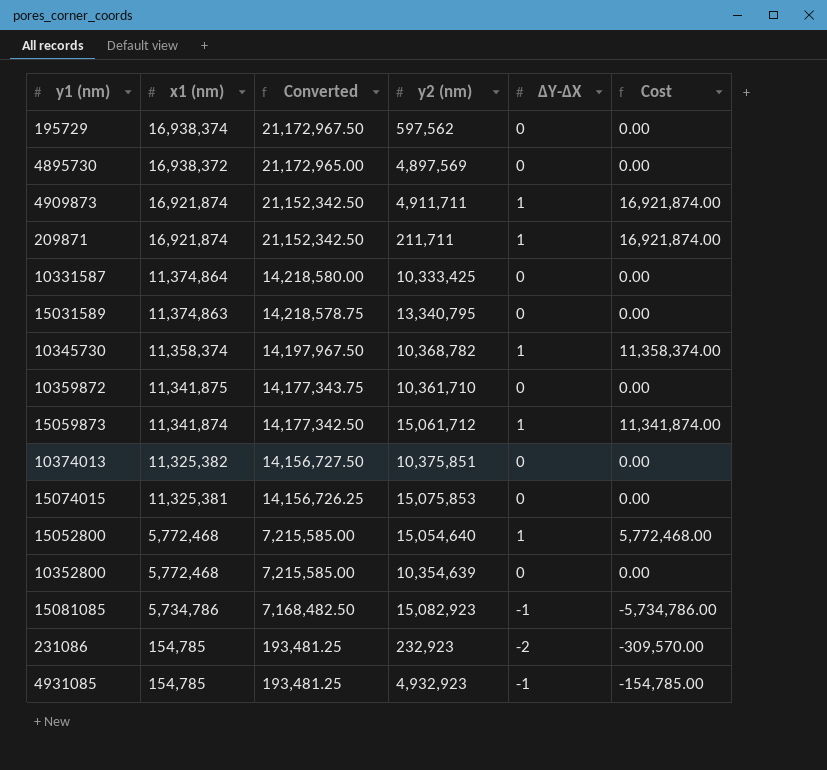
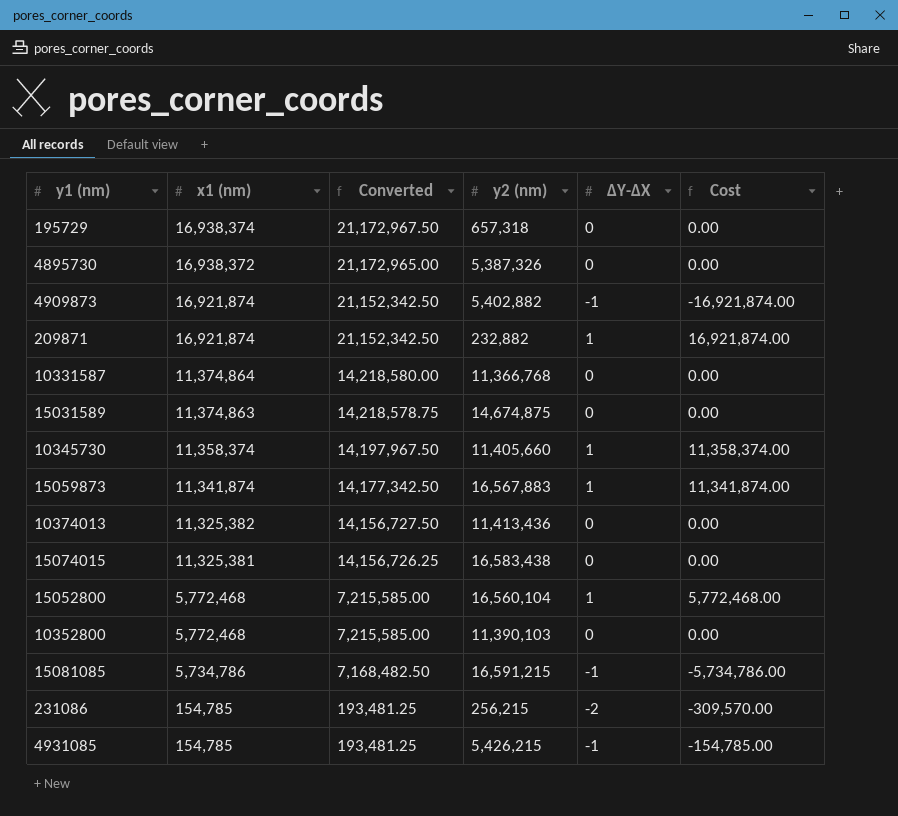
row 10359872: 11,341,875 | 14,177,343.75 | 10,361,710 | 0 | 0.00 -> none
195729 | y2 (nm): 597,562 -> 657,318
4895730 | y2 (nm): 4,897,569 -> 5,387,326
4909873 | y2 (nm): 4,911,711 -> 5,402,882
4909873 | ΔY-ΔX: 1 -> -1
4909873 | Cost: 16,921,874.00 -> -16,921,874.00
209871 | y2 (nm): 211,711 -> 232,882
10331587 | y2 (nm): 10,333,425 -> 11,366,768
15031589 | y2 (nm): 13,340,795 -> 14,674,875
10345730 | y2 (nm): 10,368,782 -> 11,405,660
15059873 | y2 (nm): 15,061,712 -> 16,567,883
10374013 | y2 (nm): 10,375,851 -> 11,413,436
15074015 | y2 (nm): 15,075,853 -> 16,583,438
15052800 | y2 (nm): 15,054,640 -> 16,560,104
10352800 | y2 (nm): 10,354,639 -> 11,390,103
15081085 | y2 (nm): 15,082,923 -> 16,591,215
231086 | y2 (nm): 232,923 -> 256,215
4931085 | y2 (nm): 4,932,923 -> 5,426,215

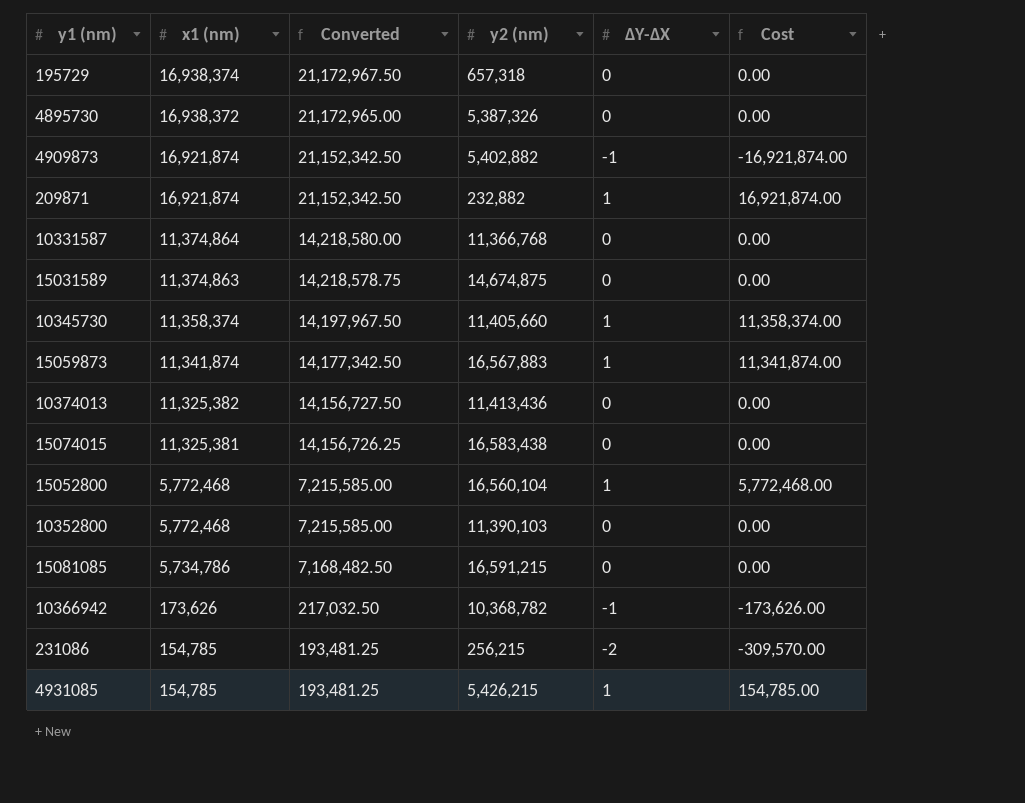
15081085 | ΔY-ΔX: -1 -> 0
15081085 | Cost: -5,734,786.00 -> 0.00
row 10366942: none -> 173,626 | 217,032.50 | 10,368,782 | -1 | -173,626.00
4931085 | ΔY-ΔX: -1 -> 1
4931085 | Cost: -154,785.00 -> 154,785.00

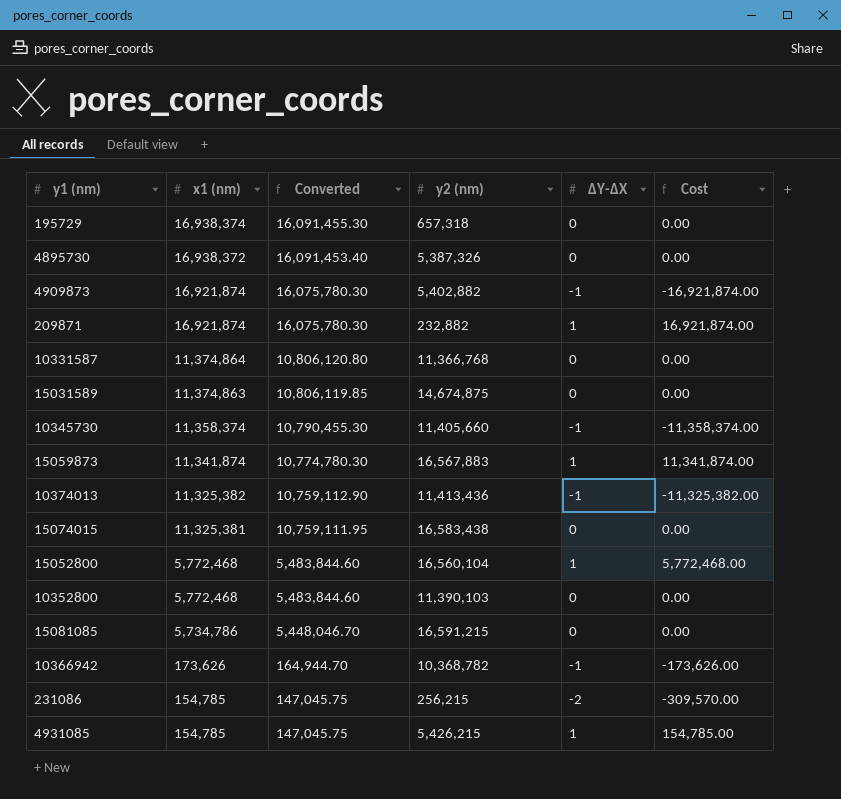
column Converted | formula: [x1 (nm)] * 1.25 -> [x1 (nm)] * 0.95
10345730 | ΔY-ΔX: 1 -> -1
10345730 | Cost: 11,358,374.00 -> -11,358,374.00
10374013 | ΔY-ΔX: 0 -> -1
10374013 | Cost: 0.00 -> -11,325,382.00

